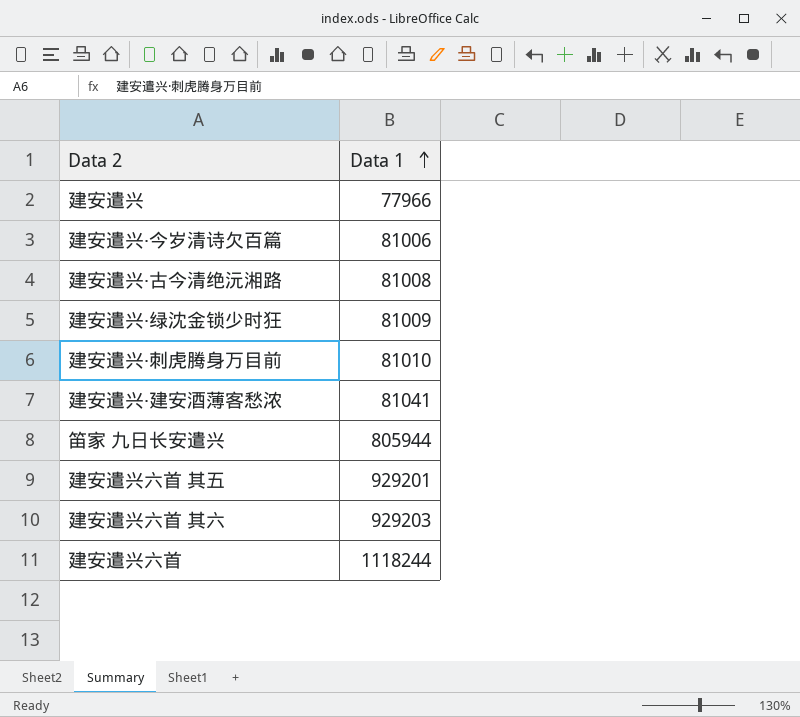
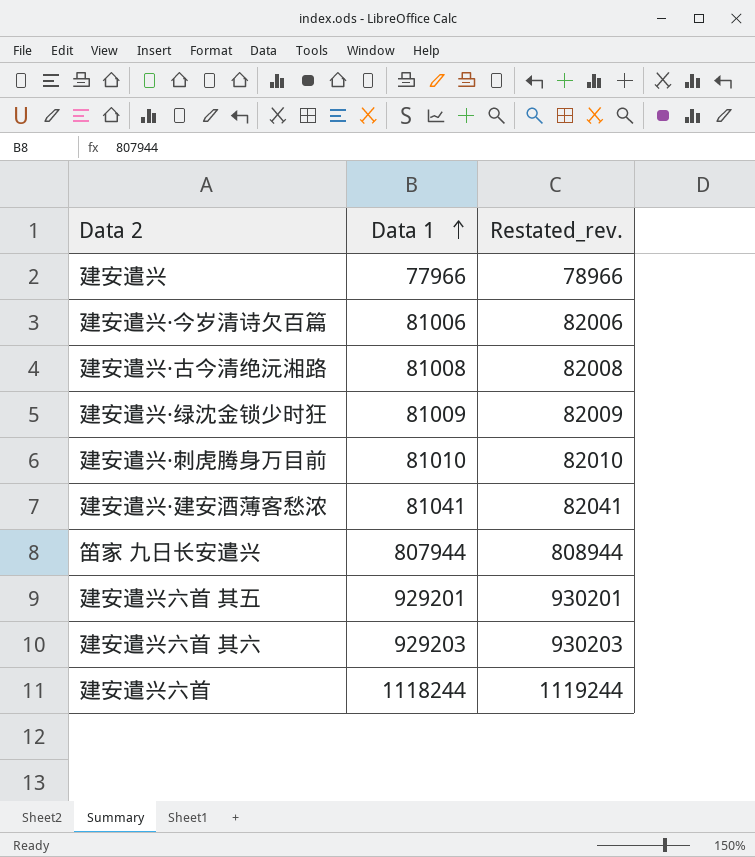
column Restated_rev. | formula: none -> [Data 1] + 1000
笛家 九日长安遣兴 | Data 1: 805944 -> 807944

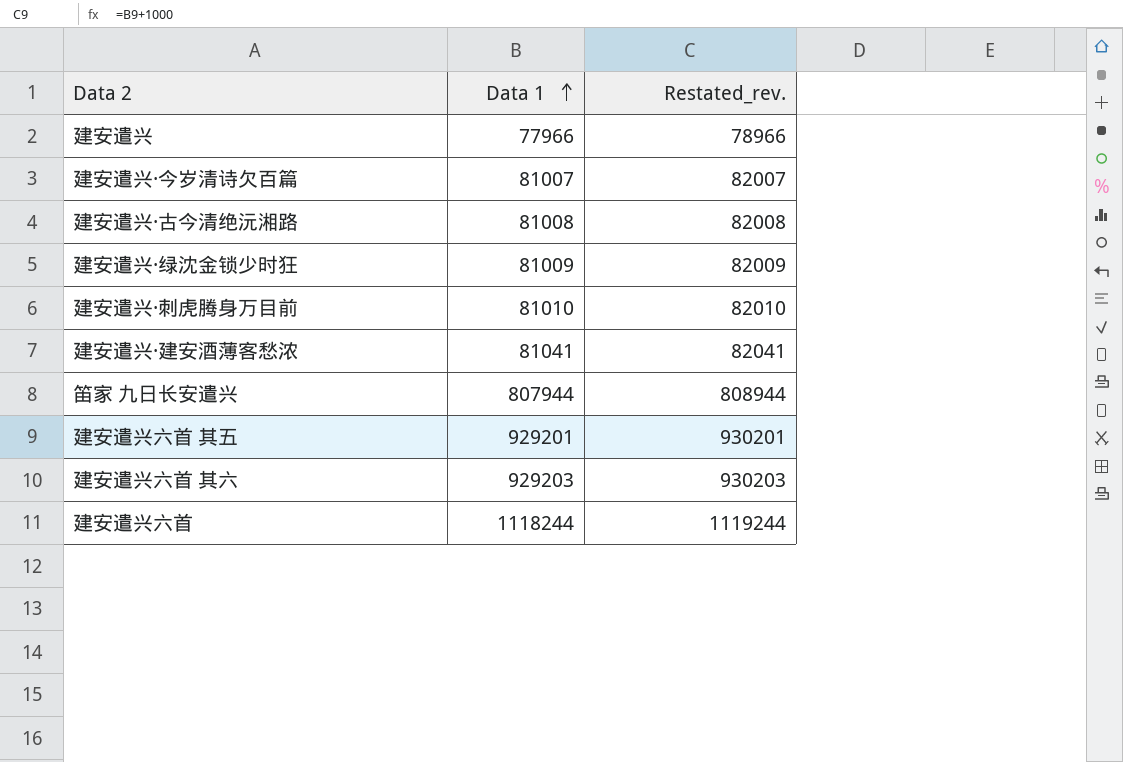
建安遣兴·今岁清诗欠百篇 | Data 1: 81006 -> 81007
建安遣兴·今岁清诗欠百篇 | Restated_rev.: 82006 -> 82007

